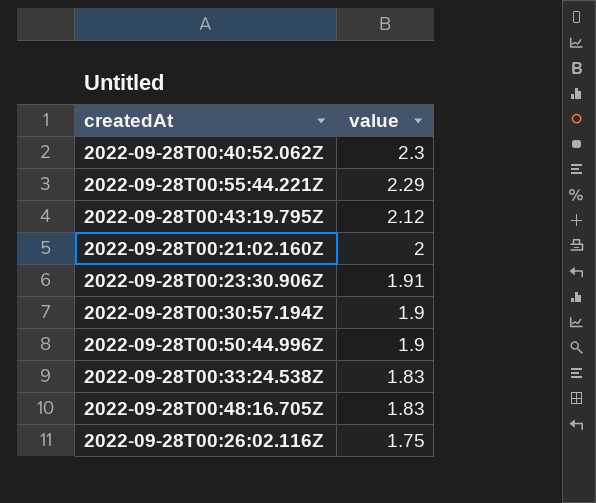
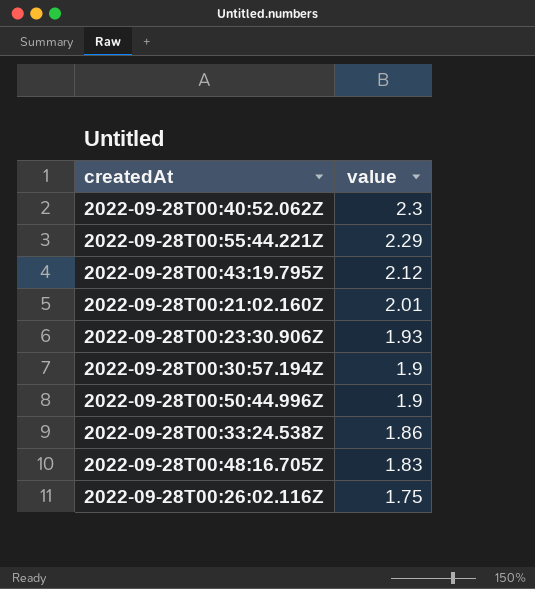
2022-09-28T00:21:02.160Z | value: 2 -> 2.01
2022-09-28T00:23:30.906Z | value: 1.91 -> 1.93
2022-09-28T00:33:24.538Z | value: 1.83 -> 1.86

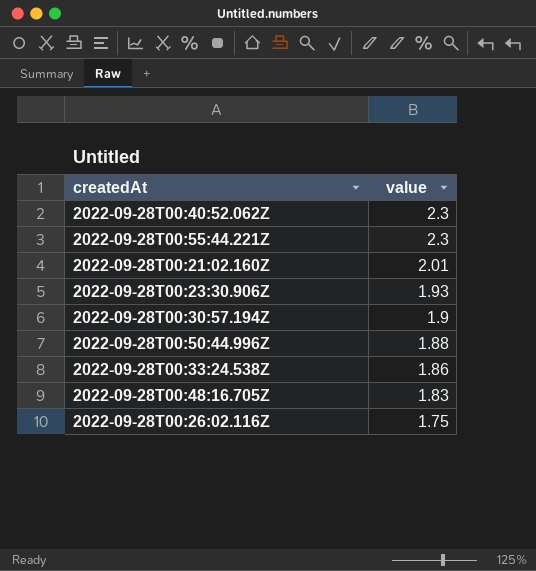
row 2022-09-28T00:43:19.795Z: 2.12 -> none
2022-09-28T00:55:44.221Z | value: 2.29 -> 2.3
2022-09-28T00:50:44.996Z | value: 1.9 -> 1.88

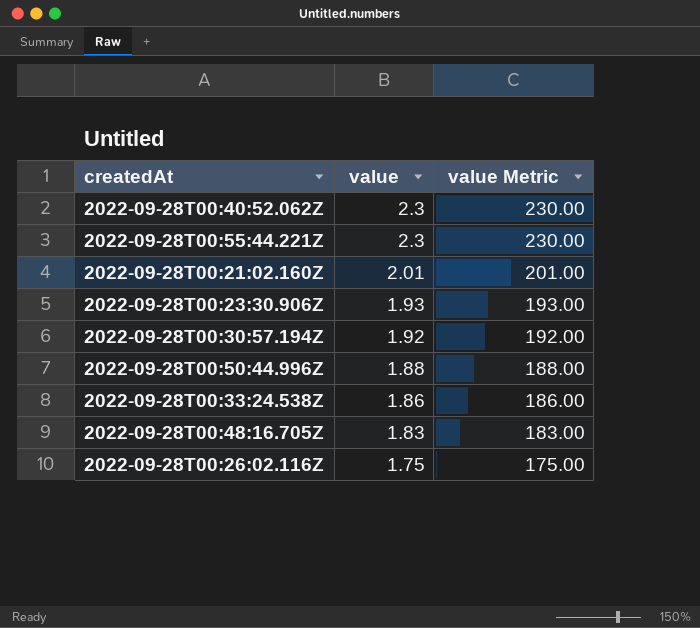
column value Metric | formula: none -> [value] * 100
2022-09-28T00:30:57.194Z | value: 1.9 -> 1.92

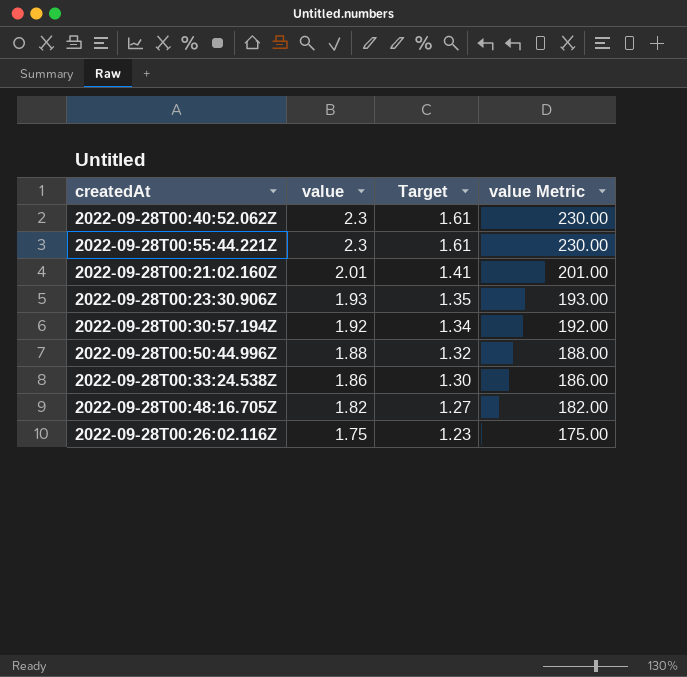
column Target | formula: none -> [value] * 0.7
2022-09-28T00:48:16.705Z | value: 1.83 -> 1.82
2022-09-28T00:48:16.705Z | value Metric: 183.00 -> 182.00

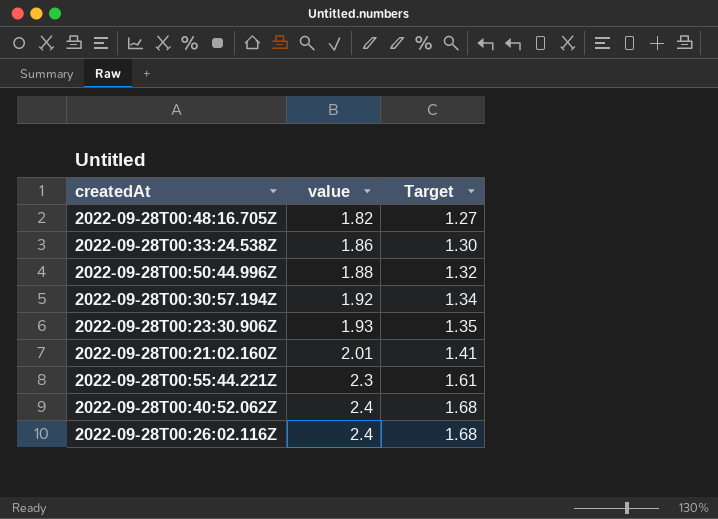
row order: value descending -> value ascending
column value Metric | formula: [value] * 100 -> none
2022-09-28T00:40:52.062Z | value: 2.3 -> 2.4
2022-09-28T00:40:52.062Z | Target: 1.61 -> 1.68
2022-09-28T00:26:02.116Z | value: 1.75 -> 2.4
2022-09-28T00:26:02.116Z | Target: 1.23 -> 1.68

